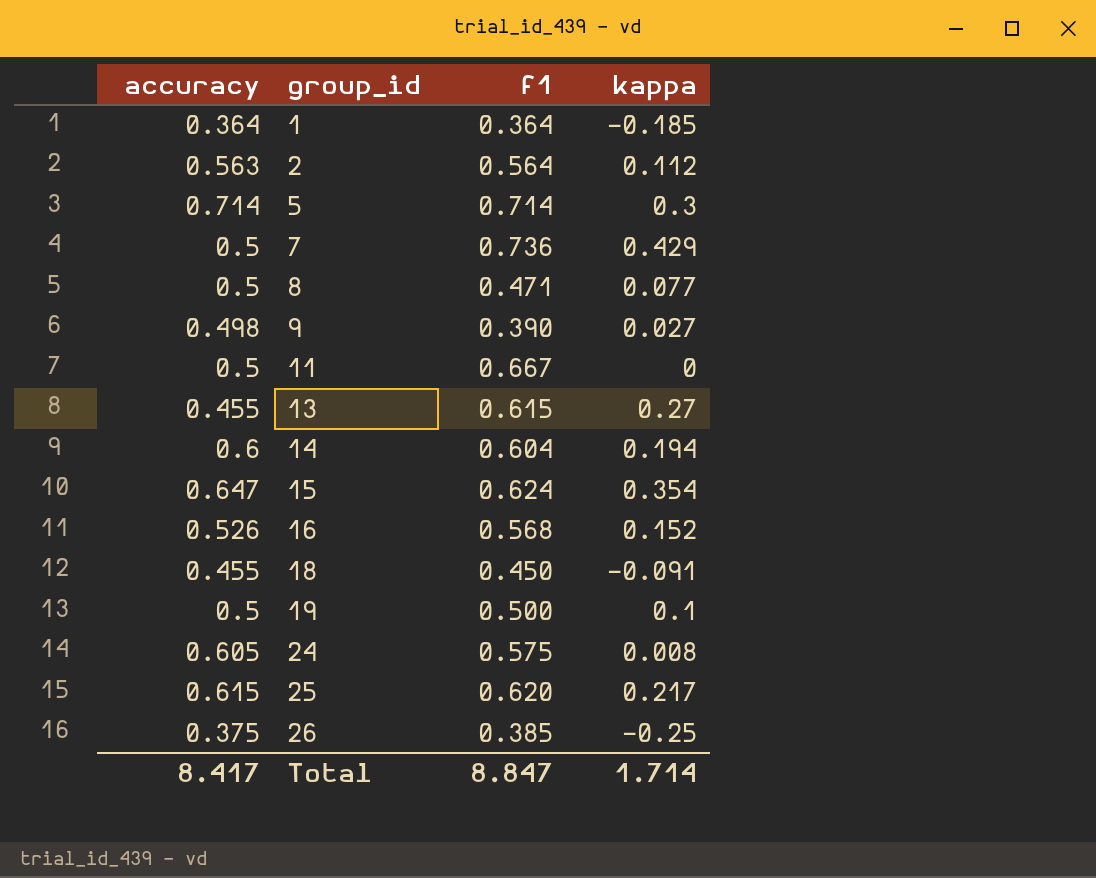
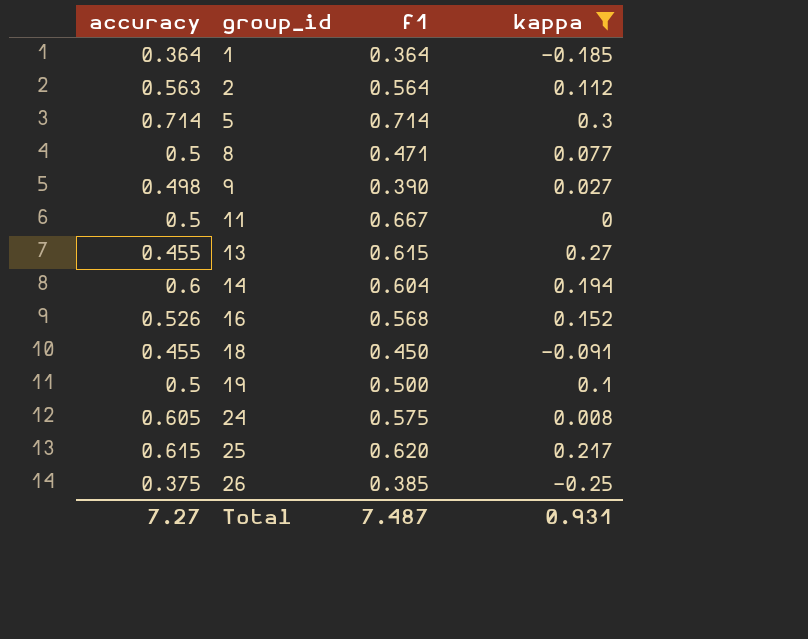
filter: none -> kappa <= 0.3
Total | accuracy: 8.417 -> 7.27
Total | f1: 8.847 -> 7.487
Total | kappa: 1.714 -> 0.931

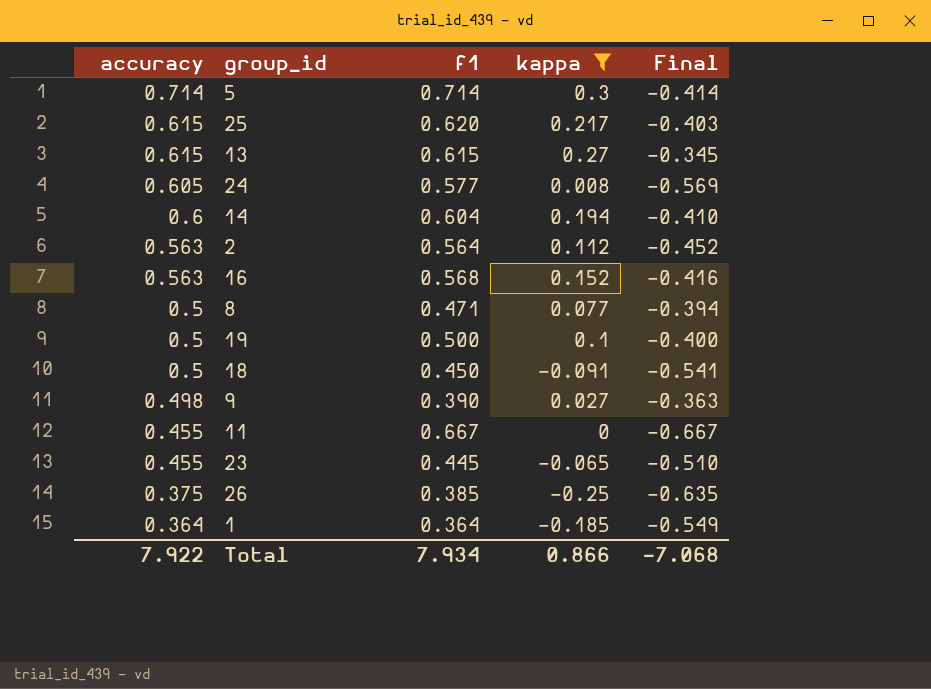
row order: group_id ascending -> accuracy descending
column Final | formula: none -> [kappa] - [f1]
13 | accuracy: 0.455 -> 0.615
24 | f1: 0.575 -> 0.577
16 | accuracy: 0.526 -> 0.563
18 | accuracy: 0.455 -> 0.5
11 | accuracy: 0.5 -> 0.455
row 23: none -> 0.455 | 0.445 | -0.065 | -0.510
Total | accuracy: 7.27 -> 7.922
Total | f1: 7.487 -> 7.934
Total | kappa: 0.931 -> 0.866

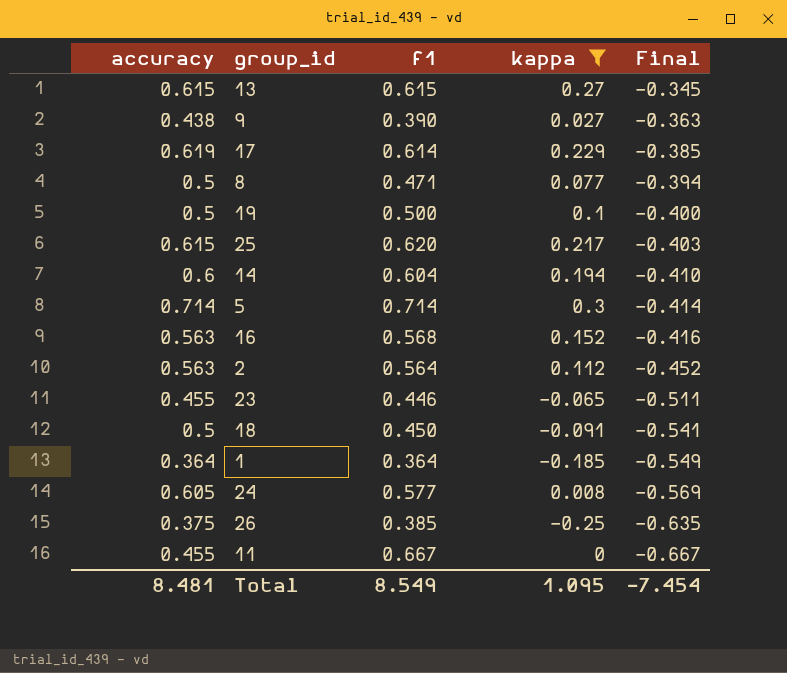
row order: accuracy descending -> Final descending
9 | accuracy: 0.498 -> 0.438
row 17: none -> 0.619 | 0.614 | 0.229 | -0.385
23 | f1: 0.445 -> 0.446
23 | Final: -0.510 -> -0.511
Total | accuracy: 7.922 -> 8.481
Total | f1: 7.934 -> 8.549
Total | kappa: 0.866 -> 1.095
Total | Final: -7.068 -> -7.454

